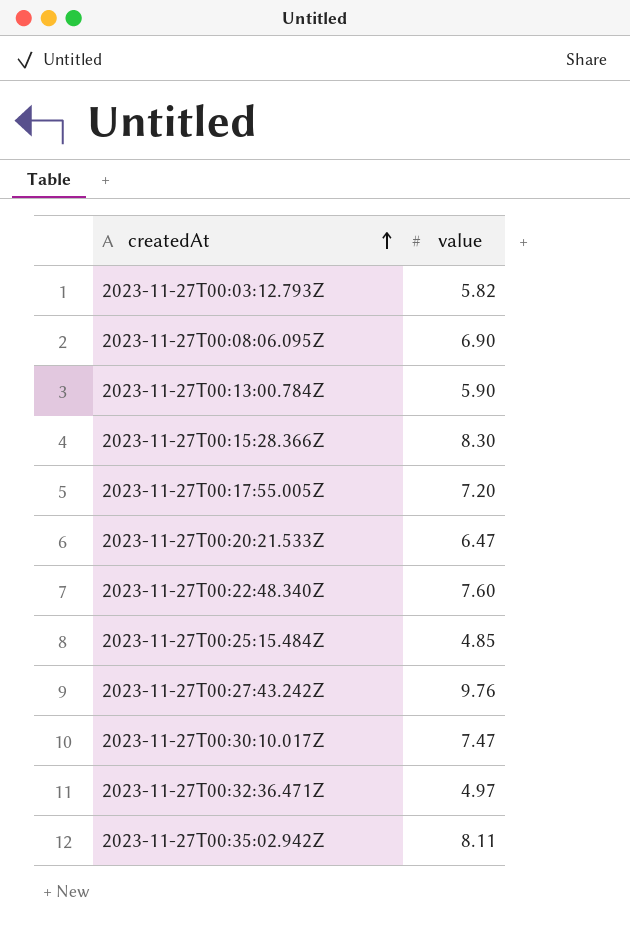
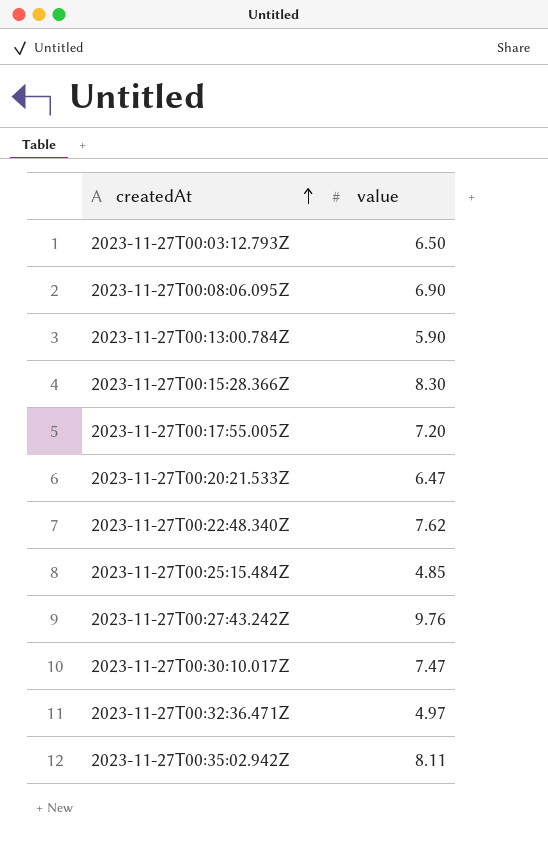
2023-11-27T00:03:12.793Z | value: 5.82 -> 6.50
2023-11-27T00:22:48.340Z | value: 7.60 -> 7.62

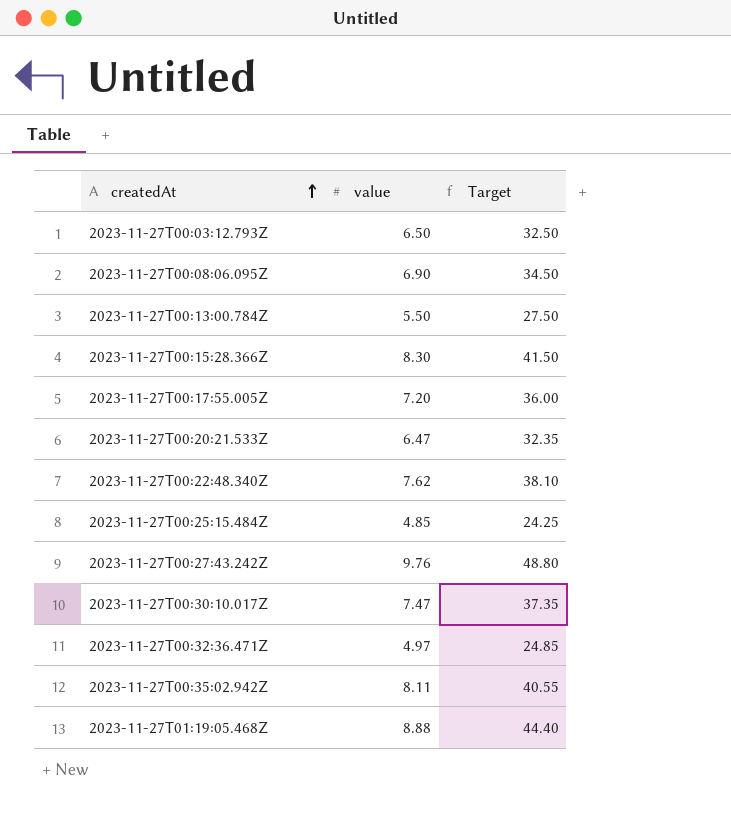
column Target | formula: none -> [value] * 5
2023-11-27T00:13:00.784Z | value: 5.90 -> 5.50
row 2023-11-27T01:19:05.468Z: none -> 8.88 | 44.40

